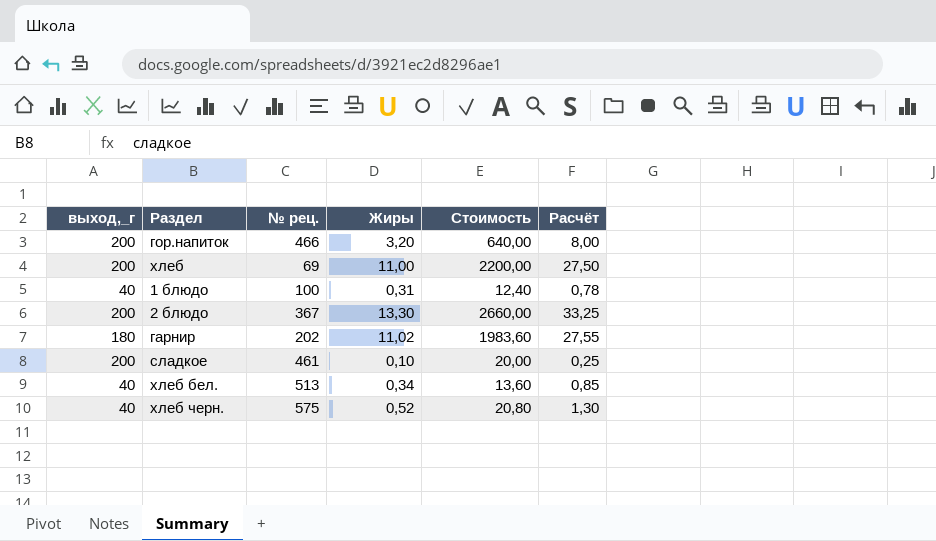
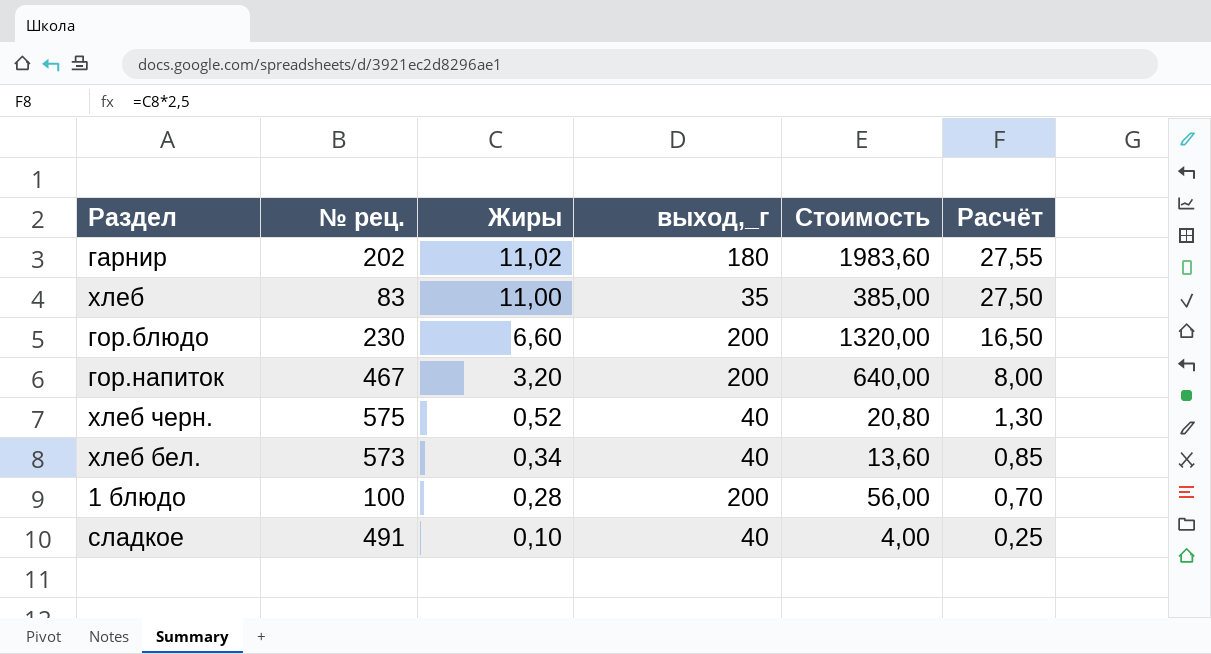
row order: none -> Жиры descending
column выход,_г | position: 1 -> 4
row 2 блюдо: 200 | 367 | 13,30 | 2660,00 | 33,25 -> none
хлеб | № рец.: 69 -> 83
хлеб | выход,_г: 200 -> 35
хлеб | Стоимость: 2200,00 -> 385,00
row гор.блюдо: none -> 230 | 6,60 | 200 | 1320,00 | 16,50
гор.напиток | № рец.: 466 -> 467
хлеб бел. | № рец.: 513 -> 573
1 блюдо | Жиры: 0,31 -> 0,28
1 блюдо | выход,_г: 40 -> 200
1 блюдо | Стоимость: 12,40 -> 56,00
1 блюдо | Расчёт: 0,78 -> 0,70
сладкое | № рец.: 461 -> 491
сладкое | выход,_г: 200 -> 40
сладкое | Стоимость: 20,00 -> 4,00

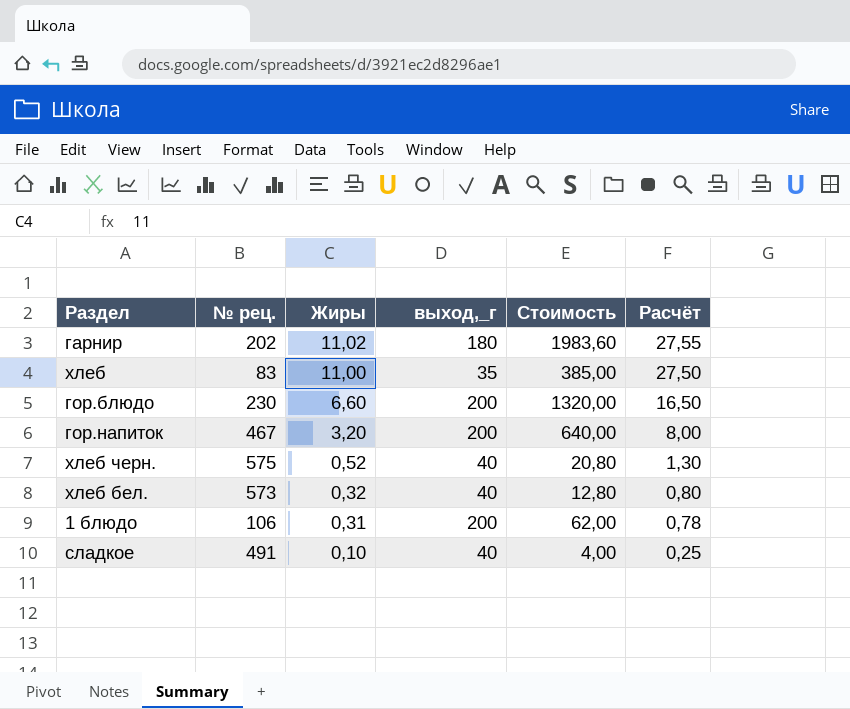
хлеб бел. | Жиры: 0,34 -> 0,32
хлеб бел. | Стоимость: 13,60 -> 12,80
хлеб бел. | Расчёт: 0,85 -> 0,80
1 блюдо | № рец.: 100 -> 106
1 блюдо | Жиры: 0,28 -> 0,31
1 блюдо | Стоимость: 56,00 -> 62,00
1 блюдо | Расчёт: 0,70 -> 0,78

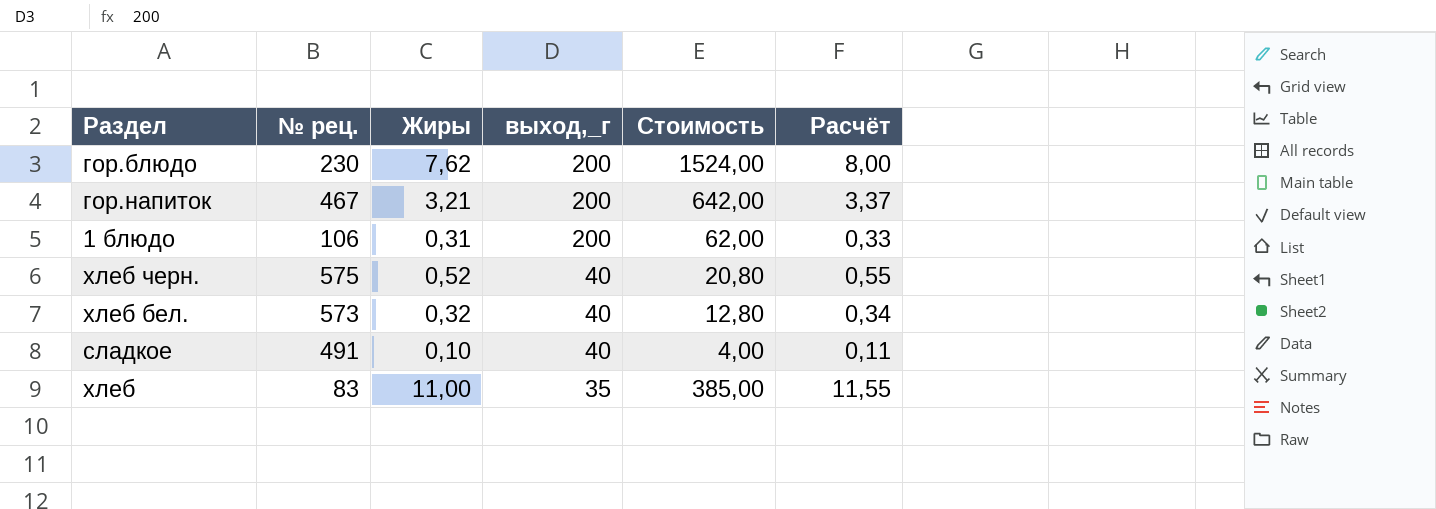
row order: Жиры descending -> выход,_г descending
column Расчёт | formula: [Жиры] * 2,5 -> [Жиры] * 1,05
row гарнир: 202 | 11,02 | 180 | 1983,60 | 27,55 -> none
гор.блюдо | Жиры: 6,60 -> 7,62
гор.блюдо | Стоимость: 1320,00 -> 1524,00
гор.напиток | Жиры: 3,20 -> 3,21
гор.напиток | Стоимость: 640,00 -> 642,00

